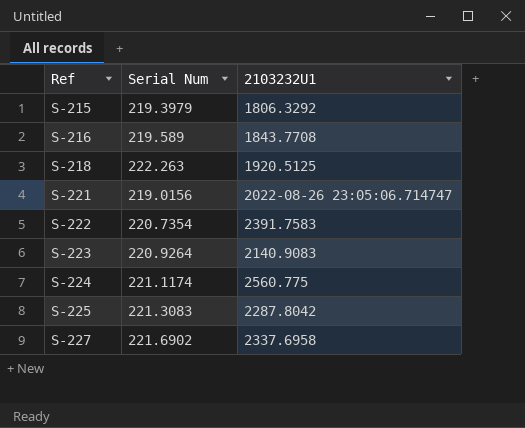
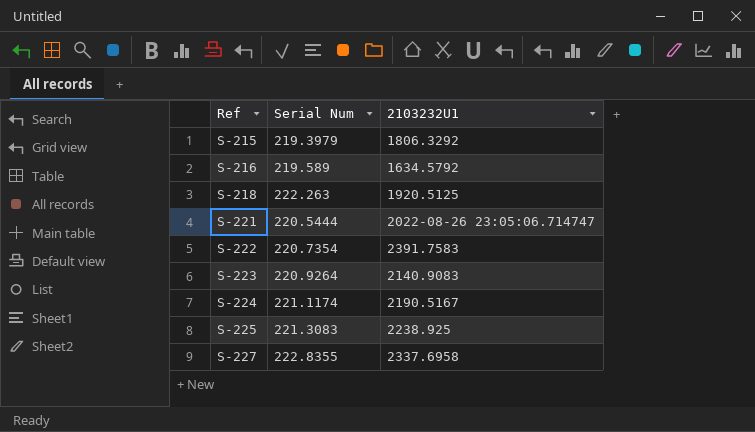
S-216 | 2103232U1: 1843.7708 -> 1634.5792
S-221 | Serial Num: 219.0156 -> 220.5444
S-224 | 2103232U1: 2560.775 -> 2190.5167
S-225 | 2103232U1: 2287.8042 -> 2238.925
S-227 | Serial Num: 221.6902 -> 222.8355

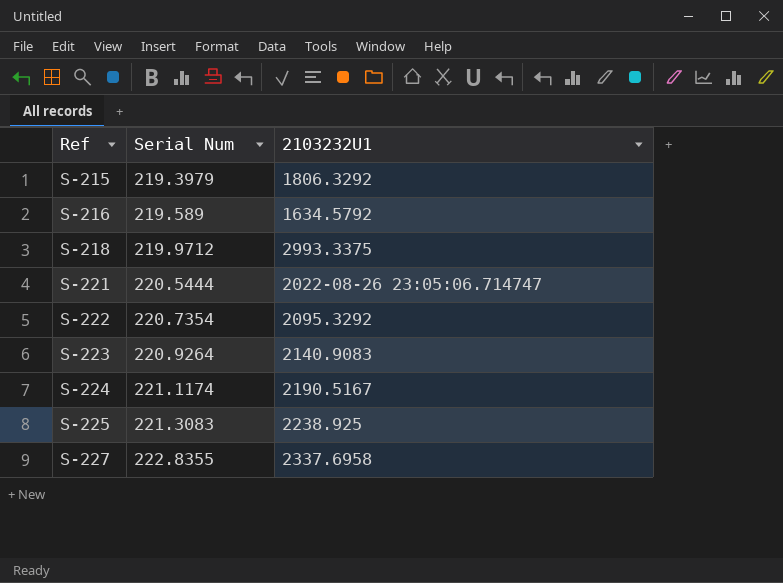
S-218 | Serial Num: 222.263 -> 219.9712
S-218 | 2103232U1: 1920.5125 -> 2993.3375
S-222 | 2103232U1: 2391.7583 -> 2095.3292

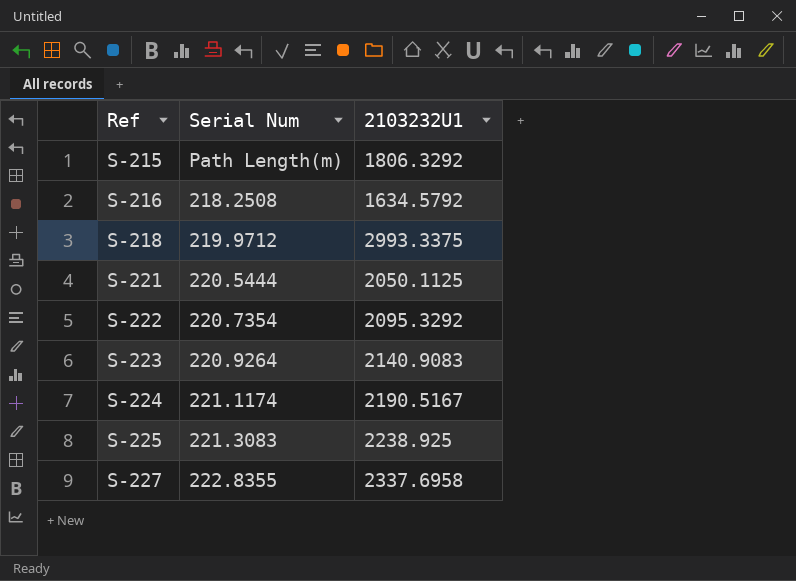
S-215 | Serial Num: 219.3979 -> Path Length(m)
S-216 | Serial Num: 219.589 -> 218.2508
S-221 | 2103232U1: 2022-08-26 23:05:06.714747 -> 2050.1125

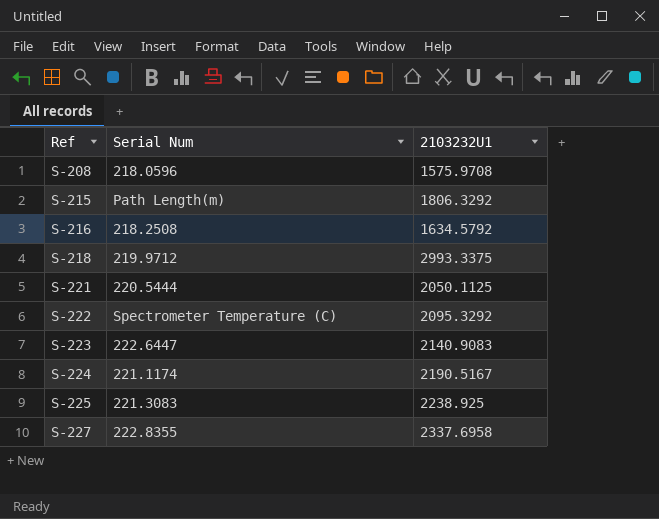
row S-208: none -> 218.0596 | 1575.9708
S-222 | Serial Num: 220.7354 -> Spectrometer Temperature (C)
S-223 | Serial Num: 220.9264 -> 222.6447

